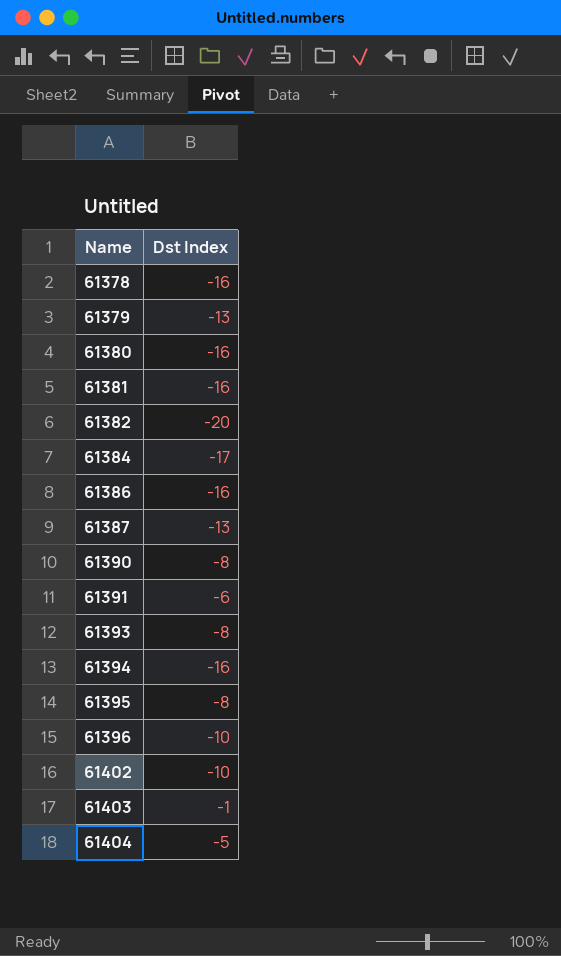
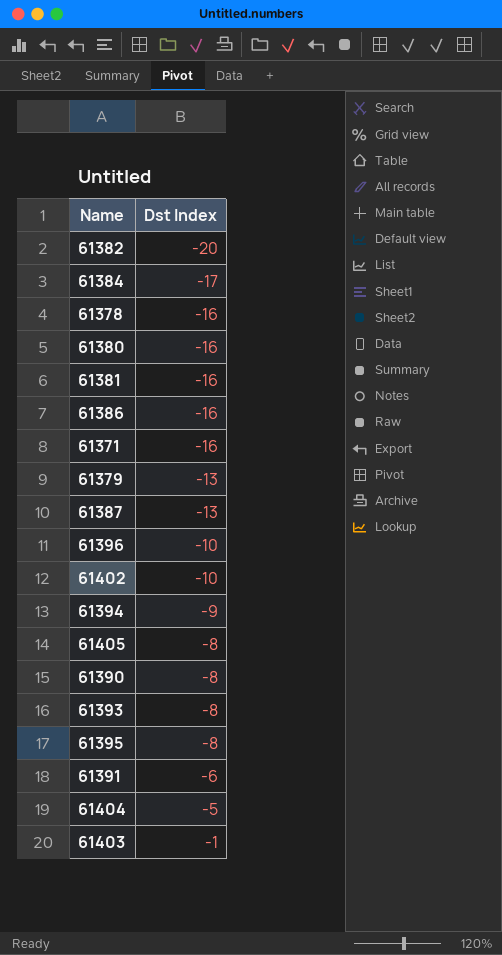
row order: Name ascending -> Dst Index ascending
row 61371: none -> -16
61394 | Dst Index: -16 -> -9
row 61405: none -> -8

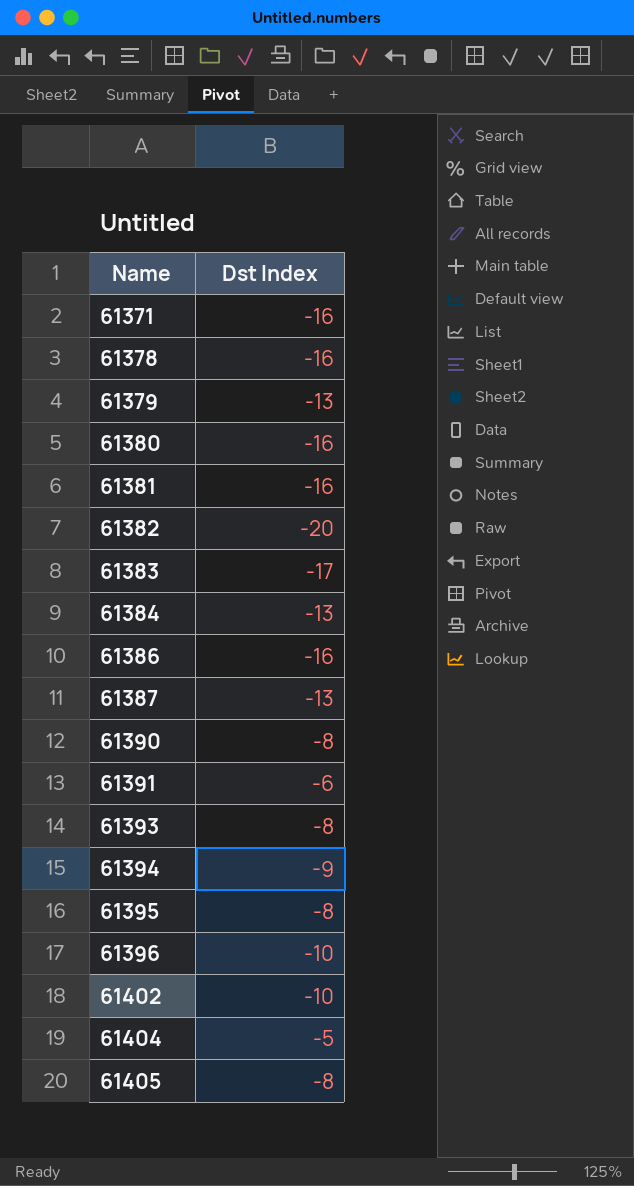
row order: Dst Index ascending -> Name ascending
row 61403: -1 -> none
row 61383: none -> -17
61384 | Dst Index: -17 -> -13

